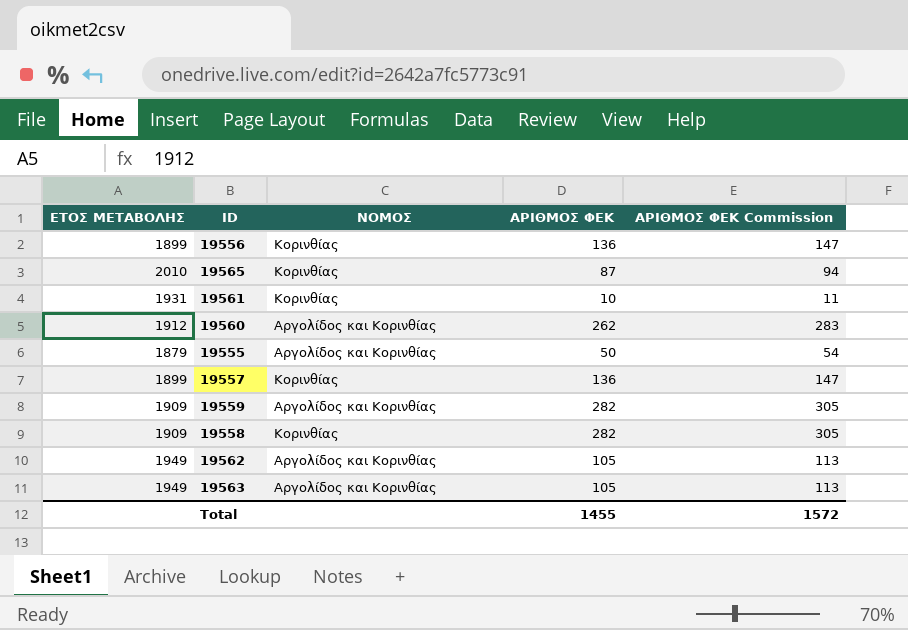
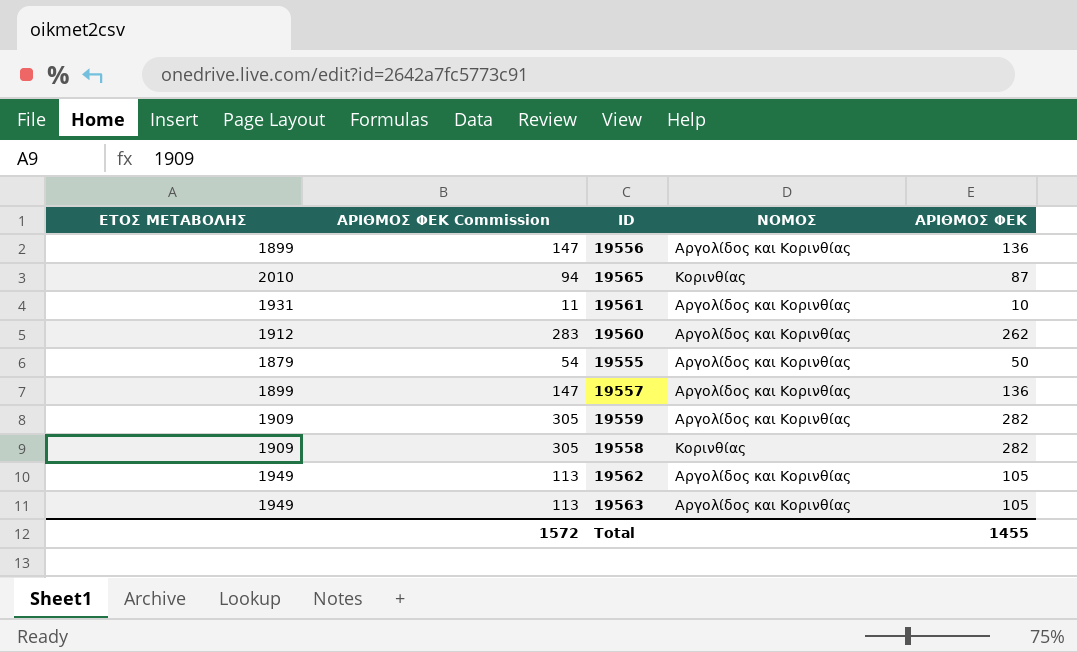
column ΑΡΙΘΜΟΣ ΦΕΚ Commission | position: 5 -> 2
19556 | ΝΟΜΟΣ: Κορινθίας -> Αργολίδος και Κορινθίας
19561 | ΝΟΜΟΣ: Κορινθίας -> Αργολίδος και Κορινθίας
19557 | ΝΟΜΟΣ: Κορινθίας -> Αργολίδος και Κορινθίας

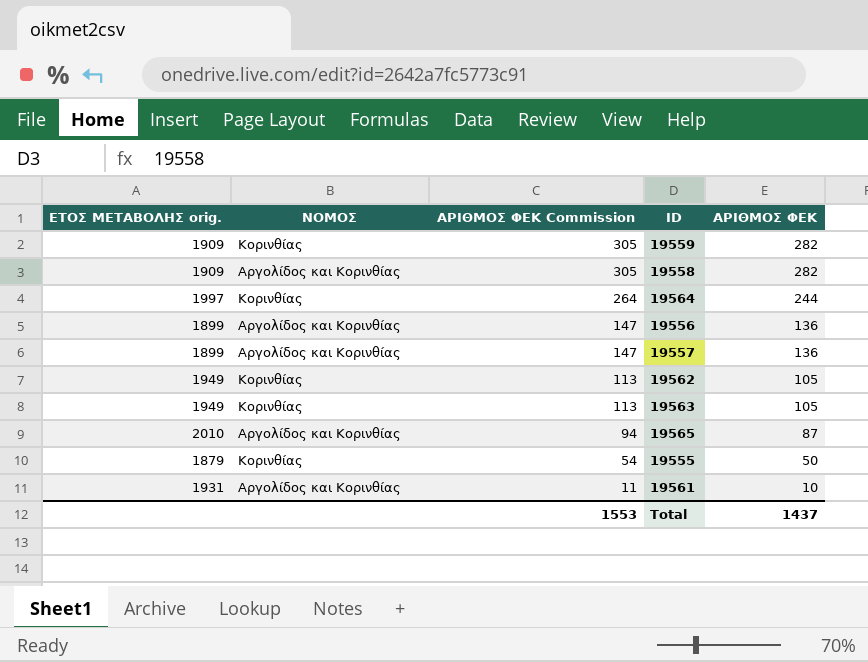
row order: none -> ΑΡΙΘΜΟΣ ΦΕΚ Commission descending
column name: ΕΤΟΣ ΜΕΤΑΒΟΛΗΣ -> ΕΤΟΣ ΜΕΤΑΒΟΛΗΣ orig.
column ΝΟΜΟΣ | position: 4 -> 2
row 19560: 1912 | 283 | Αργολίδος και Κορινθίας | 262 -> none
19559 | ΝΟΜΟΣ: Αργολίδος και Κορινθίας -> Κορινθίας
19558 | ΝΟΜΟΣ: Κορινθίας -> Αργολίδος και Κορινθίας
row 19564: none -> 1997 | Κορινθίας | 264 | 244
19562 | ΝΟΜΟΣ: Αργολίδος και Κορινθίας -> Κορινθίας
19563 | ΝΟΜΟΣ: Αργολίδος και Κορινθίας -> Κορινθίας
19565 | ΝΟΜΟΣ: Κορινθίας -> Αργολίδος και Κορινθίας
19555 | ΝΟΜΟΣ: Αργολίδος και Κορινθίας -> Κορινθίας
Total | ΑΡΙΘΜΟΣ ΦΕΚ Commission: 1572 -> 1553
Total | ΑΡΙΘΜΟΣ ΦΕΚ: 1455 -> 1437

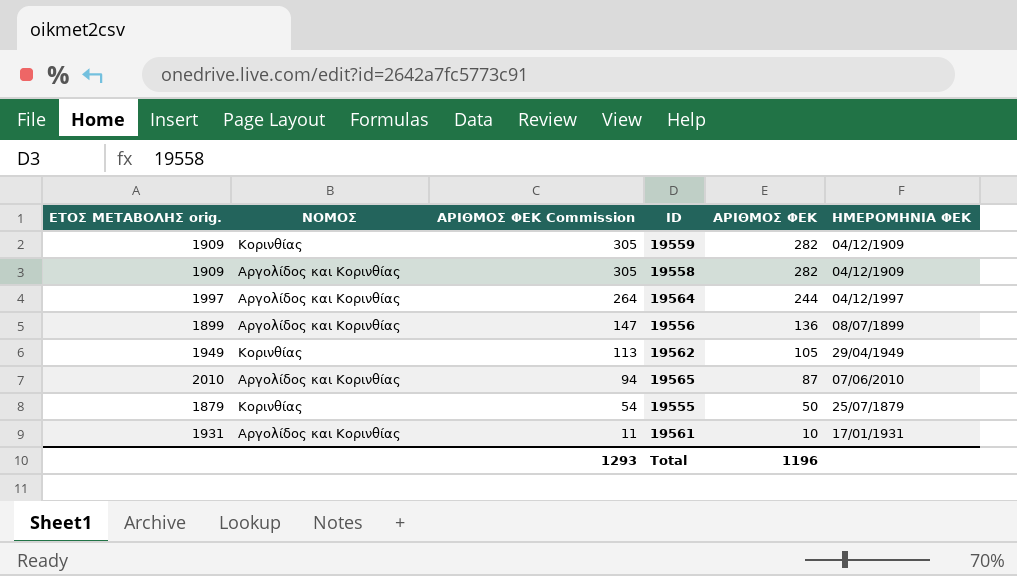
column ΗΜΕΡΟΜΗΝΙΑ ΦΕΚ | position: none -> 6
row 19557: 1899 | Αργολίδος και Κορινθίας | 147 | 136 -> none
row 19563: 1949 | Κορινθίας | 113 | 105 -> none
19564 | ΝΟΜΟΣ: Κορινθίας -> Αργολίδος και Κορινθίας
Total | ΑΡΙΘΜΟΣ ΦΕΚ Commission: 1553 -> 1293
Total | ΑΡΙΘΜΟΣ ΦΕΚ: 1437 -> 1196

